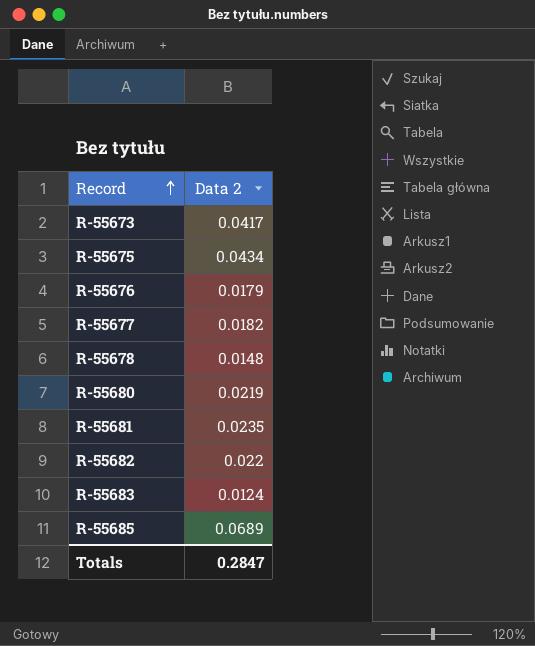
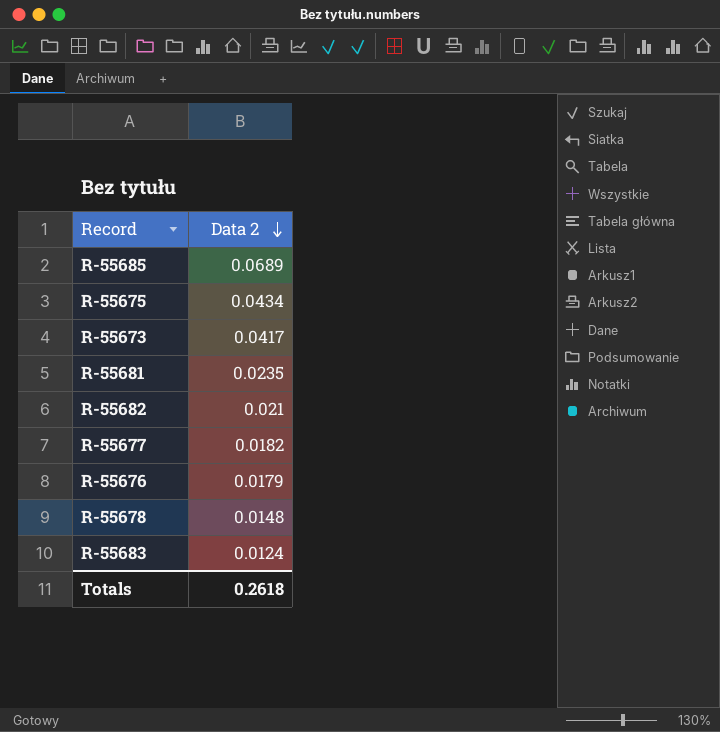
row order: Record ascending -> Data 2 descending
row R-55680: 0.0219 -> none
R-55682 | Data 2: 0.022 -> 0.021
Totals | Data 2: 0.2847 -> 0.2618

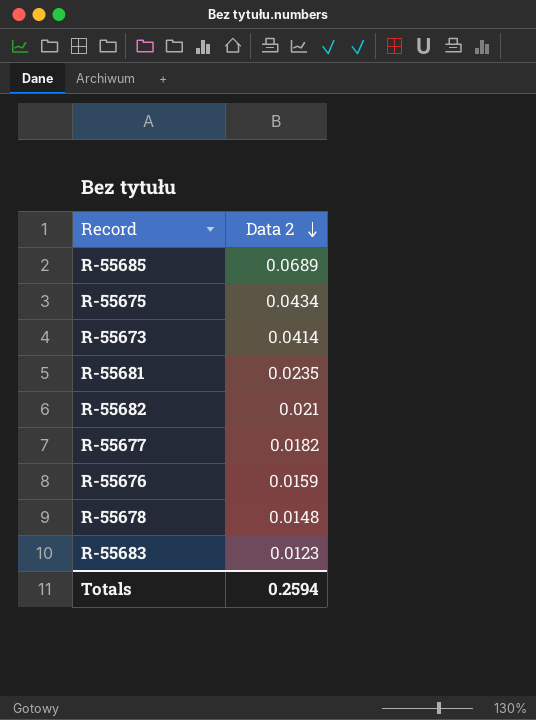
R-55673 | Data 2: 0.0417 -> 0.0414
R-55676 | Data 2: 0.0179 -> 0.0159
R-55683 | Data 2: 0.0124 -> 0.0123
Totals | Data 2: 0.2618 -> 0.2594

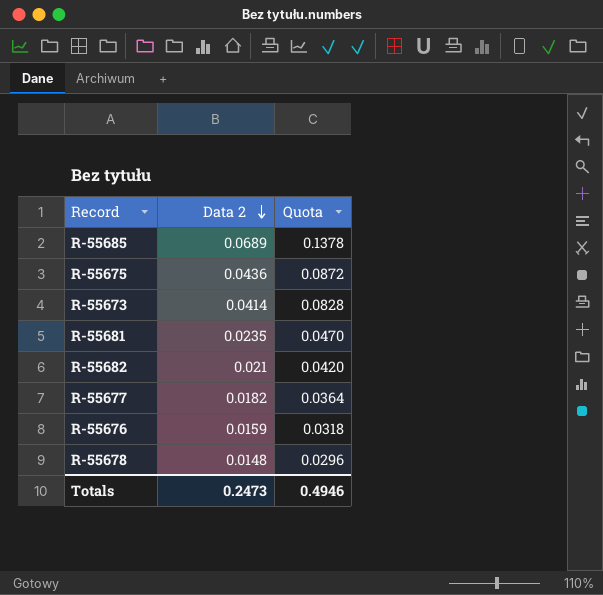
column Quota | formula: none -> [Data 2] * 2
row R-55683: 0.0123 -> none
R-55675 | Data 2: 0.0434 -> 0.0436
Totals | Data 2: 0.2594 -> 0.2473

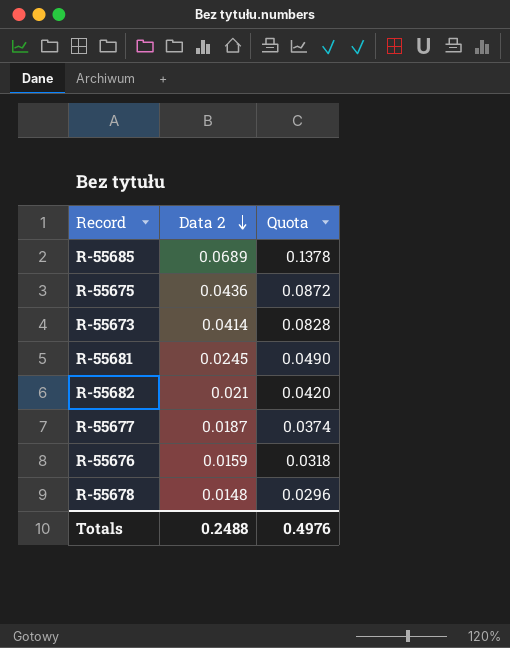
R-55681 | Data 2: 0.0235 -> 0.0245
R-55681 | Quota: 0.0470 -> 0.0490
R-55677 | Data 2: 0.0182 -> 0.0187
R-55677 | Quota: 0.0364 -> 0.0374
Totals | Data 2: 0.2473 -> 0.2488
Totals | Quota: 0.4946 -> 0.4976

